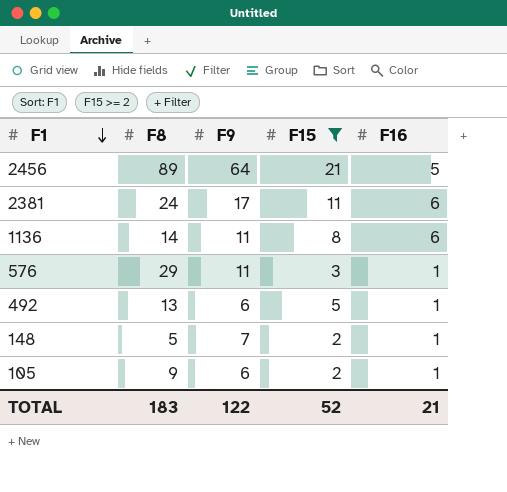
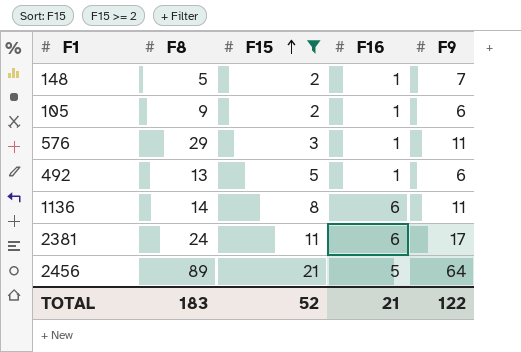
row order: F1 descending -> F15 ascending
column F9 | position: 3 -> 5

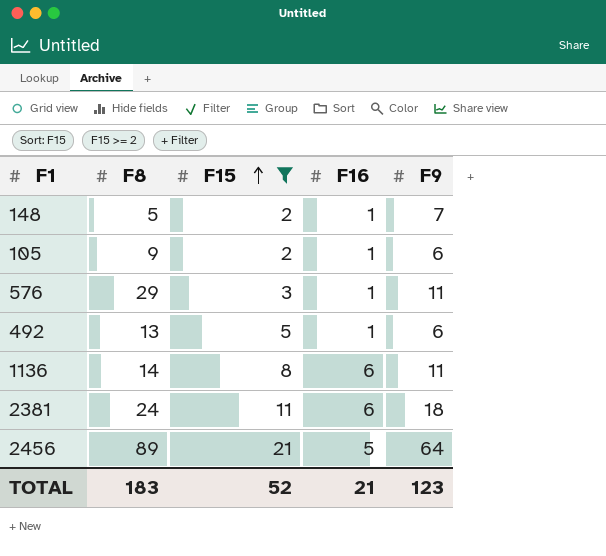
2381 | F9: 17 -> 18
TOTAL | F9: 122 -> 123

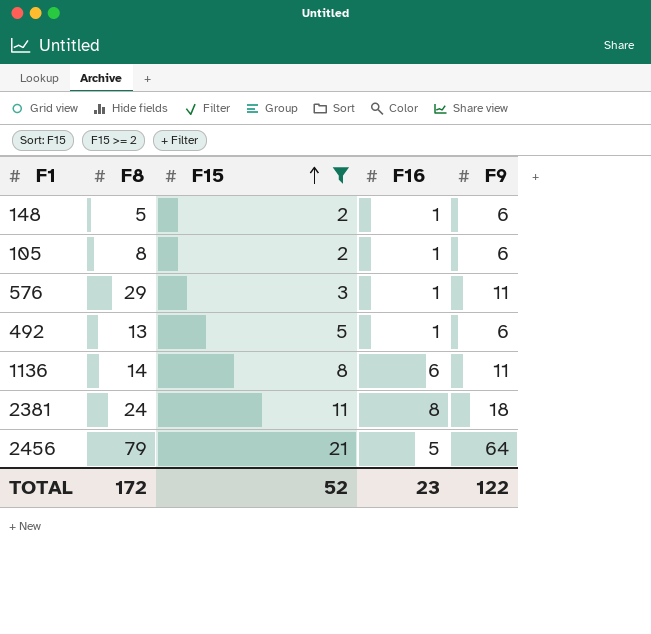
148 | F9: 7 -> 6
105 | F8: 9 -> 8
2381 | F16: 6 -> 8
2456 | F8: 89 -> 79
TOTAL | F8: 183 -> 172
TOTAL | F16: 21 -> 23
TOTAL | F9: 123 -> 122

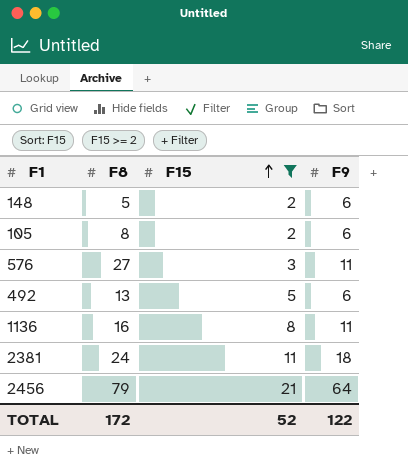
column F16 | position: 4 -> none
576 | F8: 29 -> 27
1136 | F8: 14 -> 16

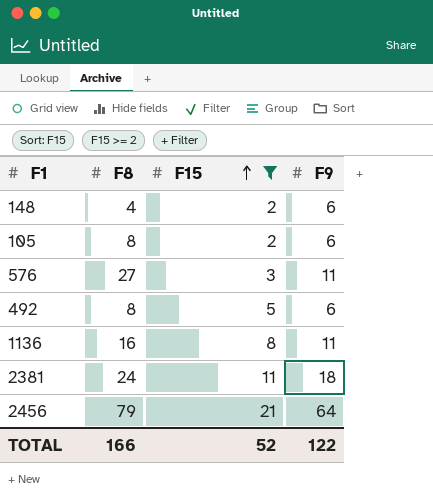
148 | F8: 5 -> 4
492 | F8: 13 -> 8
TOTAL | F8: 172 -> 166

